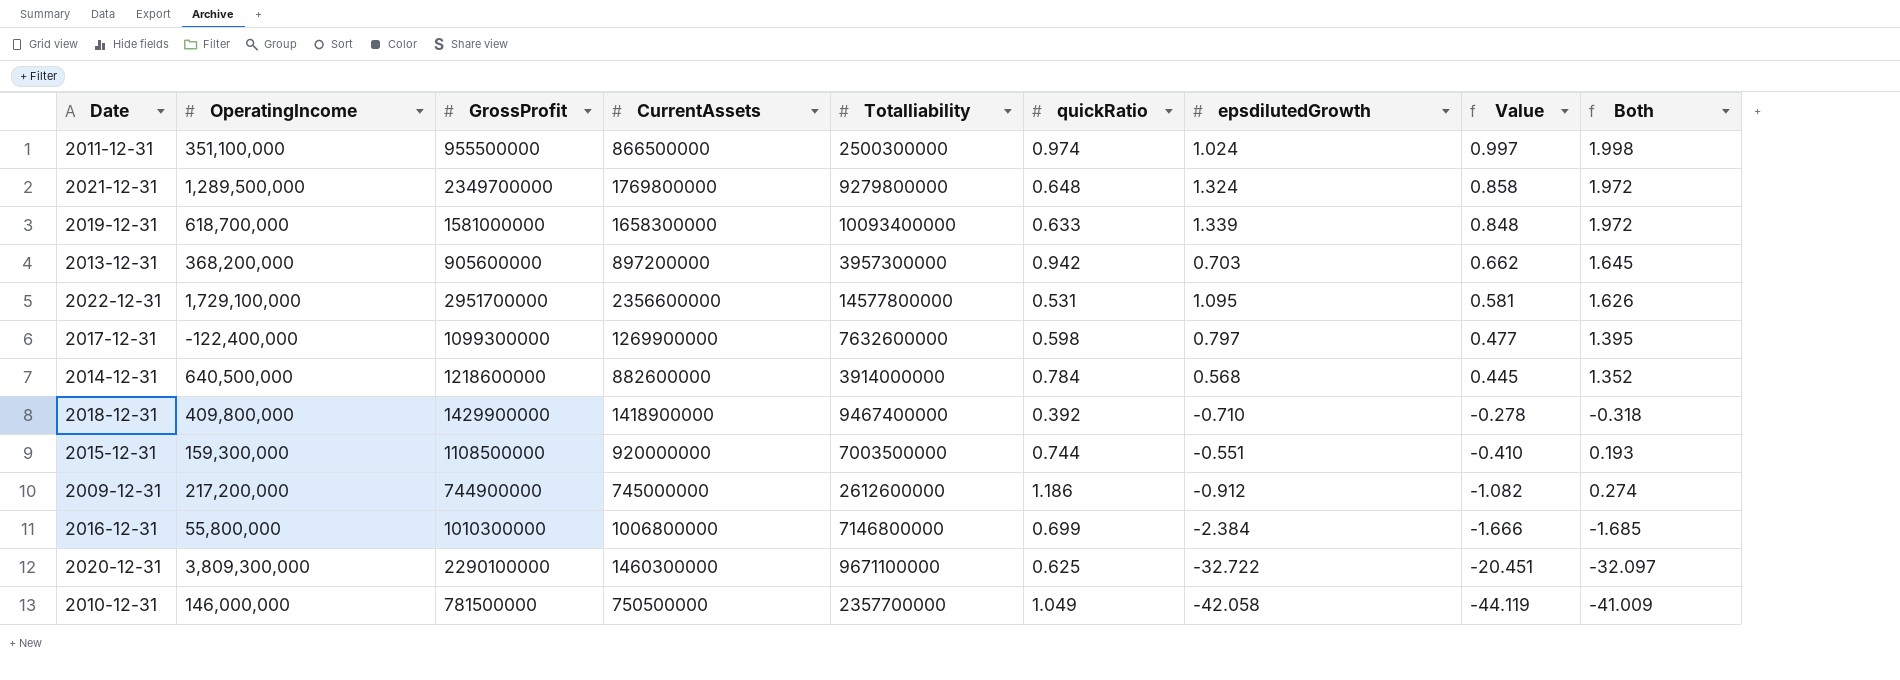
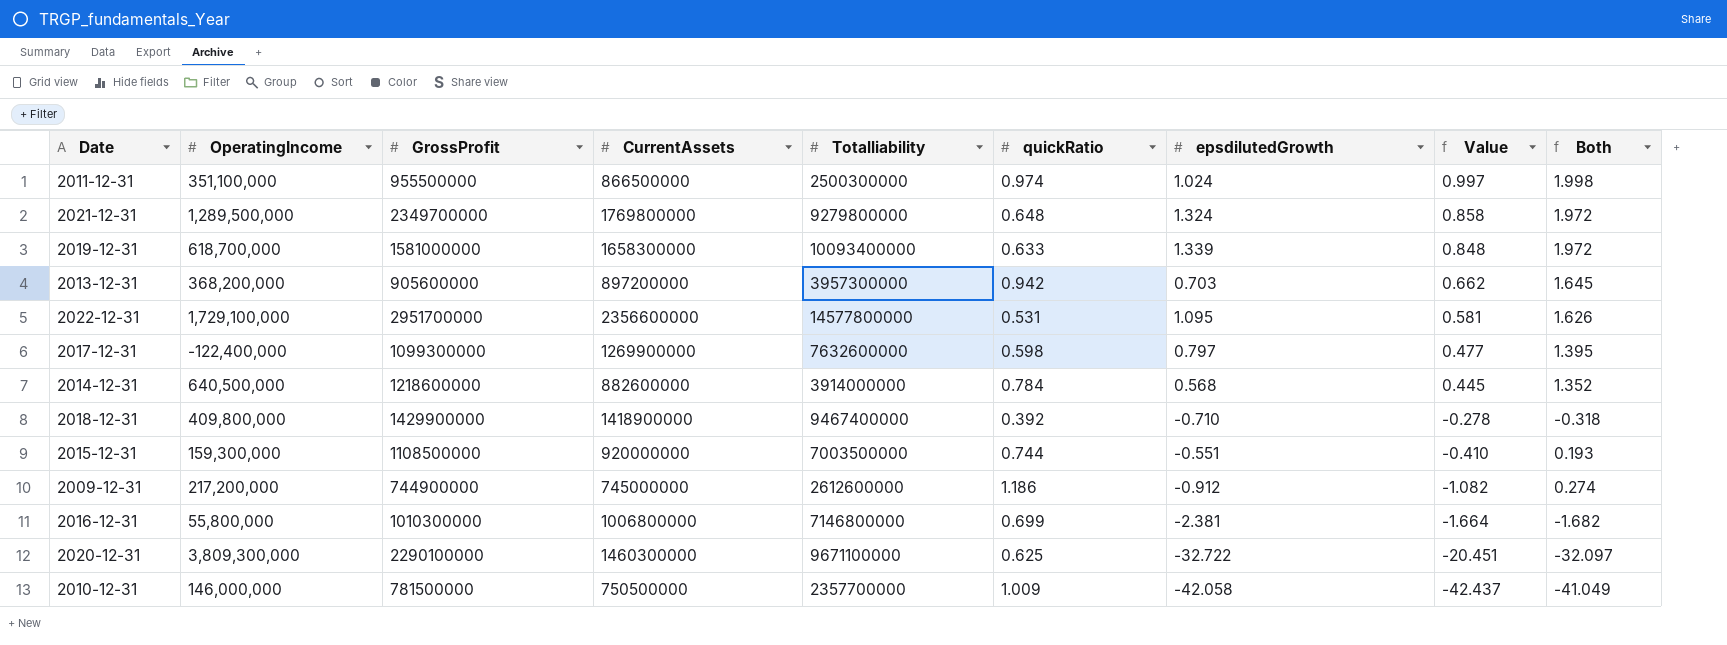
2016-12-31 | epsdilutedGrowth: -2.384 -> -2.381
2016-12-31 | Value: -1.666 -> -1.664
2016-12-31 | Both: -1.685 -> -1.682
2010-12-31 | quickRatio: 1.049 -> 1.009
2010-12-31 | Value: -44.119 -> -42.437
2010-12-31 | Both: -41.009 -> -41.049

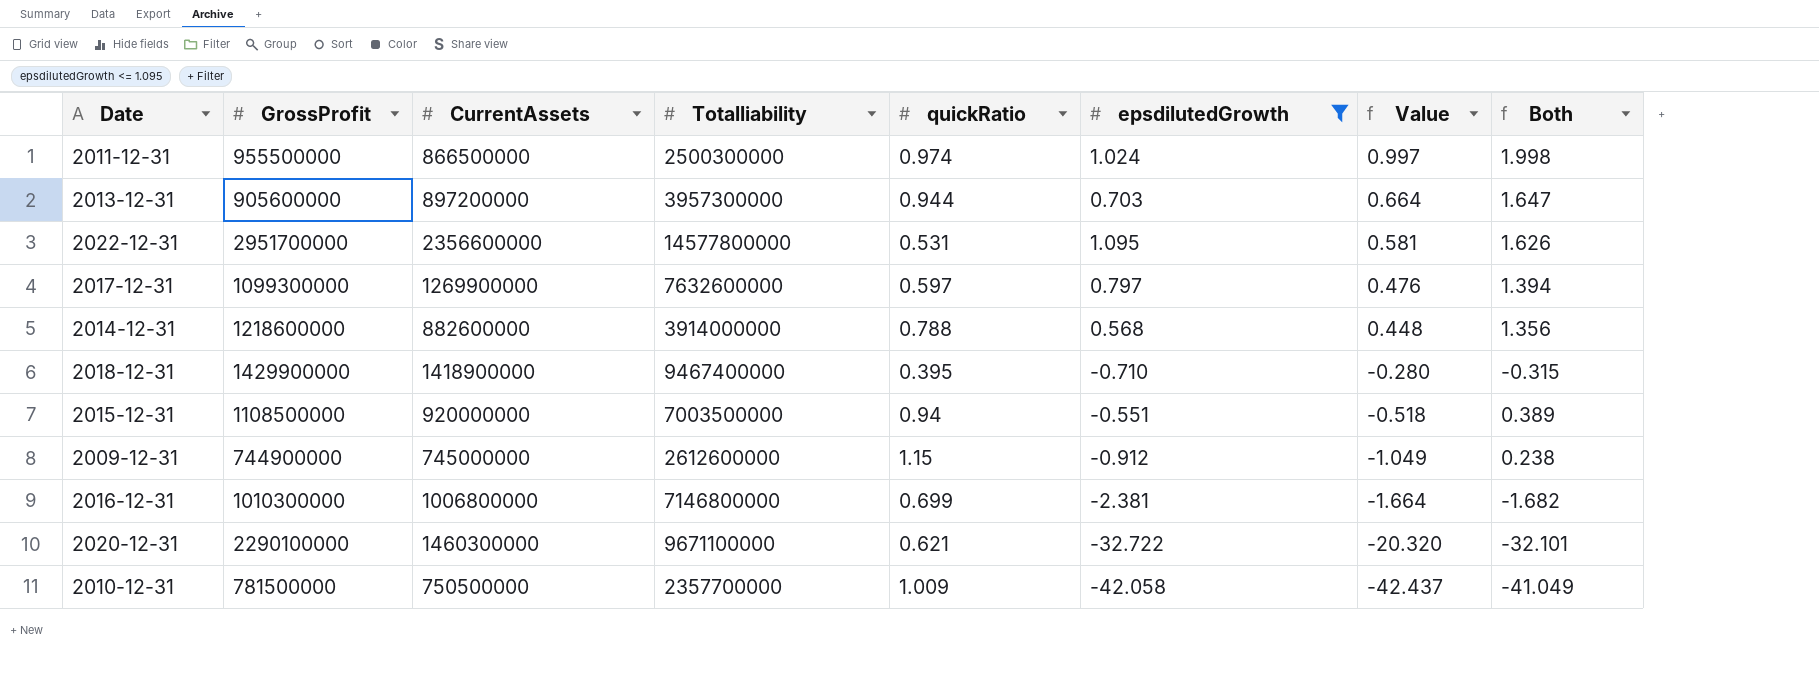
filter: none -> epsdilutedGrowth <= 1.095
column OperatingIncome | position: 2 -> none
2013-12-31 | quickRatio: 0.942 -> 0.944
2013-12-31 | Value: 0.662 -> 0.664
2013-12-31 | Both: 1.645 -> 1.647
2017-12-31 | quickRatio: 0.598 -> 0.597
2017-12-31 | Value: 0.477 -> 0.476
2017-12-31 | Both: 1.395 -> 1.394
2014-12-31 | quickRatio: 0.784 -> 0.788
2014-12-31 | Value: 0.445 -> 0.448
2014-12-31 | Both: 1.352 -> 1.356
2018-12-31 | quickRatio: 0.392 -> 0.395
2018-12-31 | Value: -0.278 -> -0.280
2018-12-31 | Both: -0.318 -> -0.315
2015-12-31 | quickRatio: 0.744 -> 0.94
2015-12-31 | Value: -0.410 -> -0.518
2015-12-31 | Both: 0.193 -> 0.389
2009-12-31 | quickRatio: 1.186 -> 1.15
2009-12-31 | Value: -1.082 -> -1.049
2009-12-31 | Both: 0.274 -> 0.238
2020-12-31 | quickRatio: 0.625 -> 0.621
2020-12-31 | Value: -20.451 -> -20.320
2020-12-31 | Both: -32.097 -> -32.101

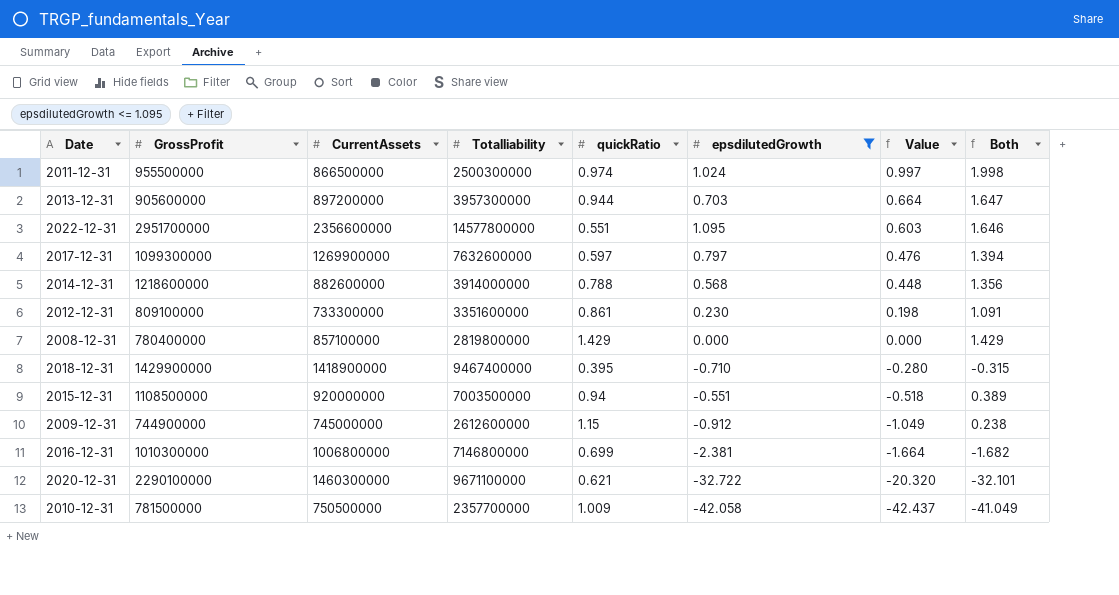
2022-12-31 | quickRatio: 0.531 -> 0.551
2022-12-31 | Value: 0.581 -> 0.603
2022-12-31 | Both: 1.626 -> 1.646
row 2012-12-31: none -> 809100000 | 733300000 | 3351600000 | 0.861 | 0.230 | 0.198 | 1.091
row 2008-12-31: none -> 780400000 | 857100000 | 2819800000 | 1.429 | 0.000 | 0.000 | 1.429

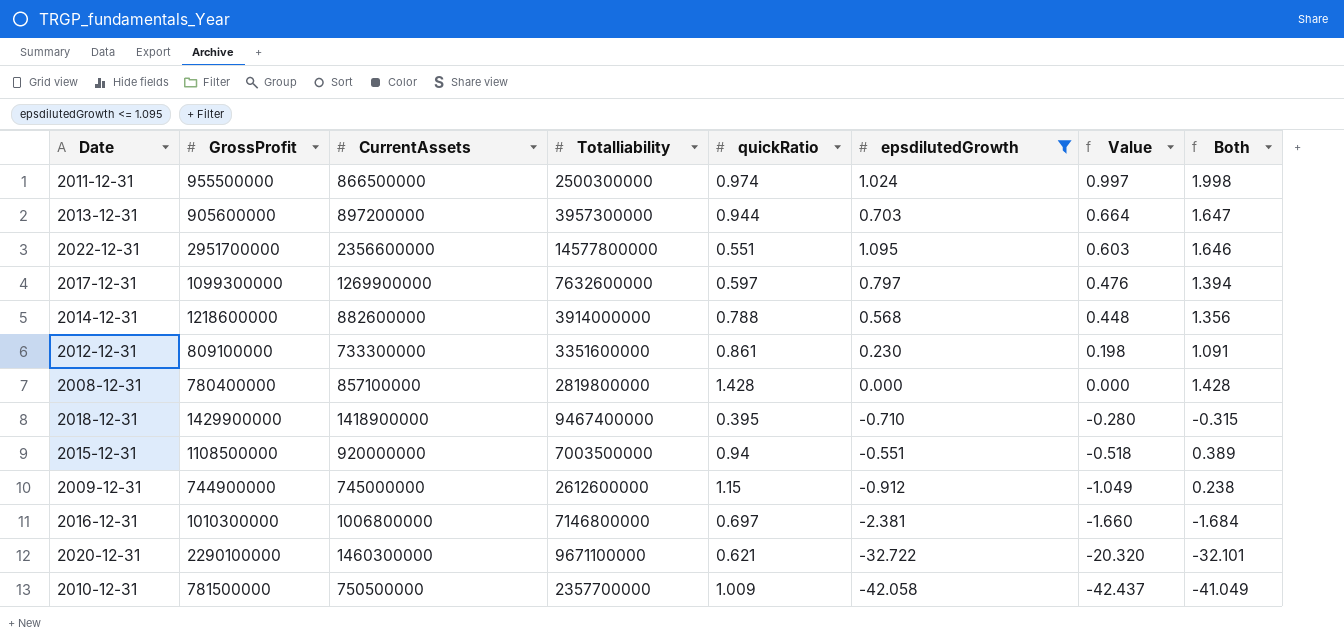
2008-12-31 | quickRatio: 1.429 -> 1.428
2008-12-31 | Both: 1.429 -> 1.428
2016-12-31 | quickRatio: 0.699 -> 0.697
2016-12-31 | Value: -1.664 -> -1.660
2016-12-31 | Both: -1.682 -> -1.684

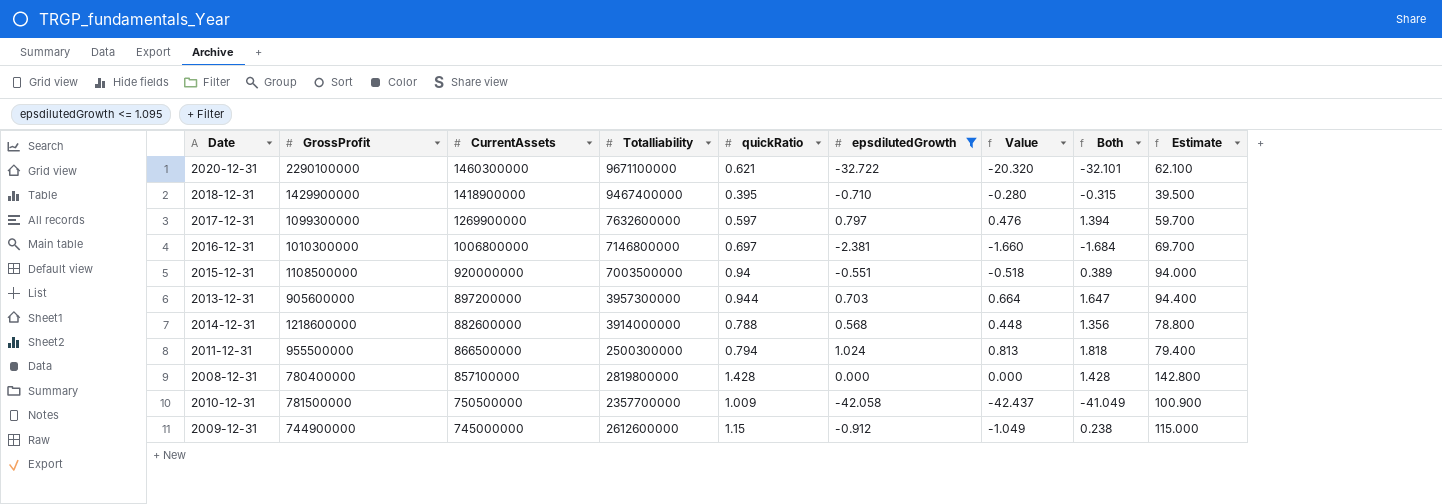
row order: Value descending -> CurrentAssets descending
column Estimate | formula: none -> [quickRatio] * 100
row 2022-12-31: 2951700000 | 2356600000 | 14577800000 | 0.551 | 1.095 | 0.603 | 1.646 -> none
row 2012-12-31: 809100000 | 733300000 | 3351600000 | 0.861 | 0.230 | 0.198 | 1.091 -> none
2011-12-31 | quickRatio: 0.974 -> 0.794
2011-12-31 | Value: 0.997 -> 0.813
2011-12-31 | Both: 1.998 -> 1.818

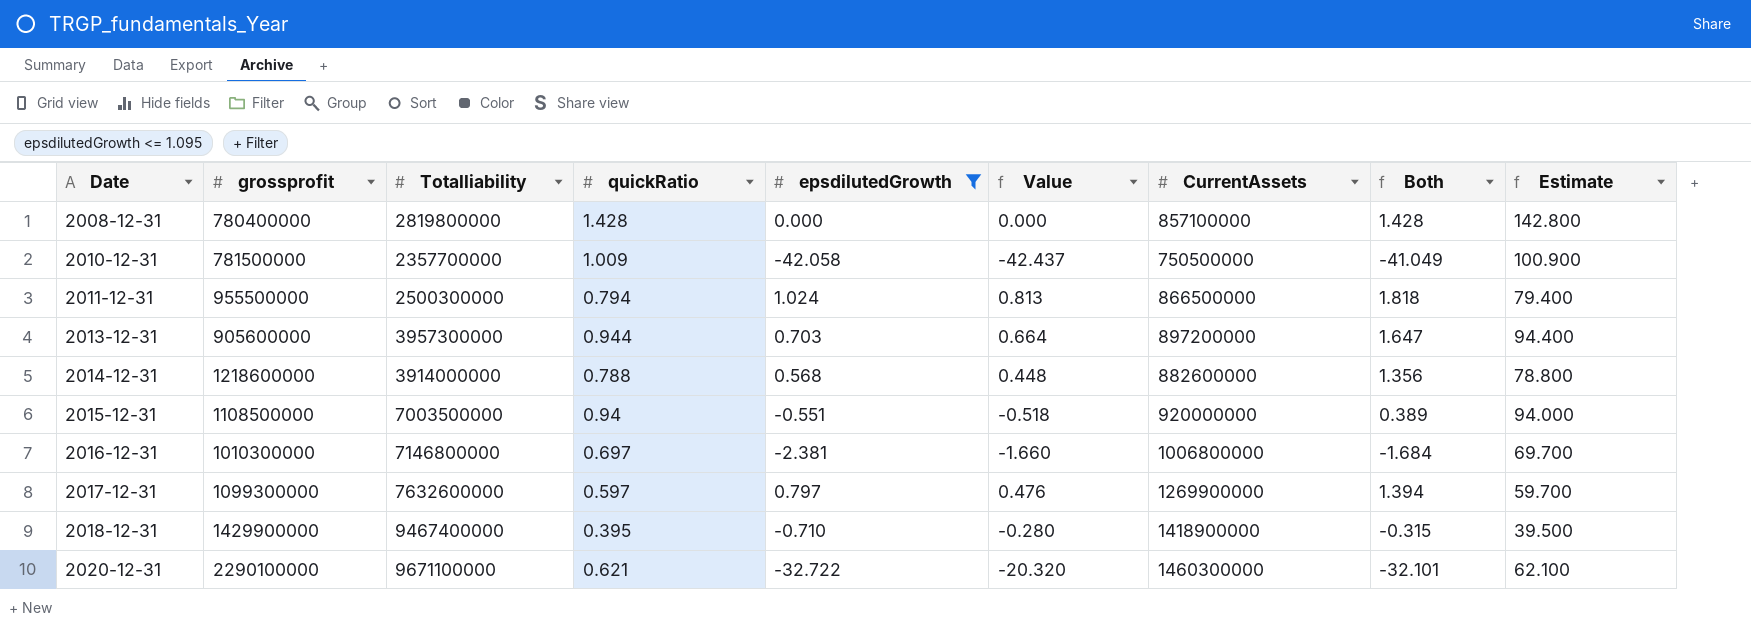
row order: CurrentAssets descending -> Date ascending
column name: GrossProfit -> grossprofit
column CurrentAssets | position: 3 -> 7
row 2009-12-31: 744900000 | 745000000 | 2612600000 | 1.15 | -0.912 | -1.049 | 0.238 | 115.000 -> none

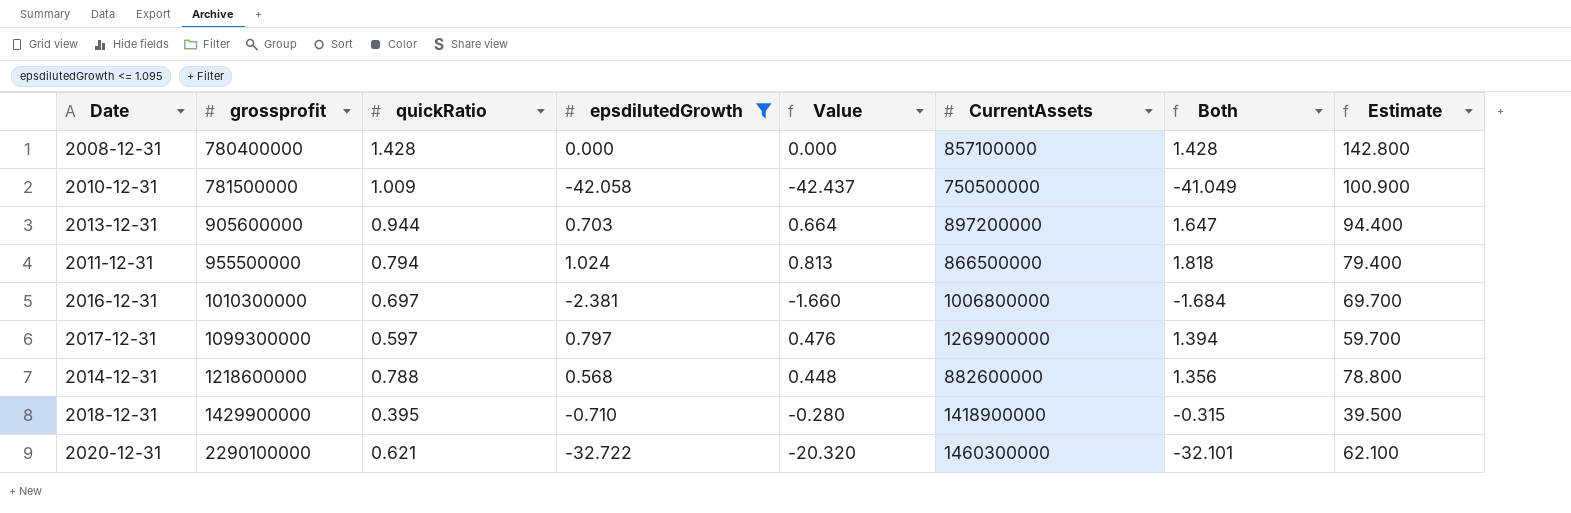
row order: Date ascending -> grossprofit ascending
column Totalliability | position: 3 -> none
row 2015-12-31: 1108500000 | 7003500000 | 0.94 | -0.551 | -0.518 | 920000000 | 0.389 | 94.000 -> none

